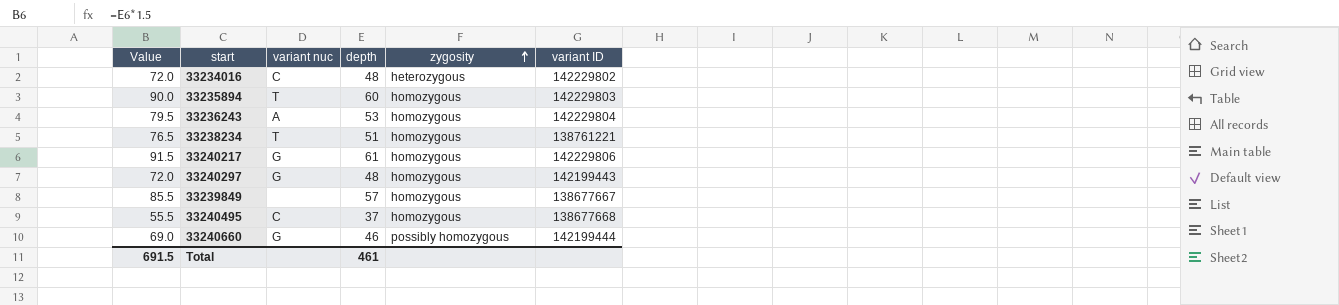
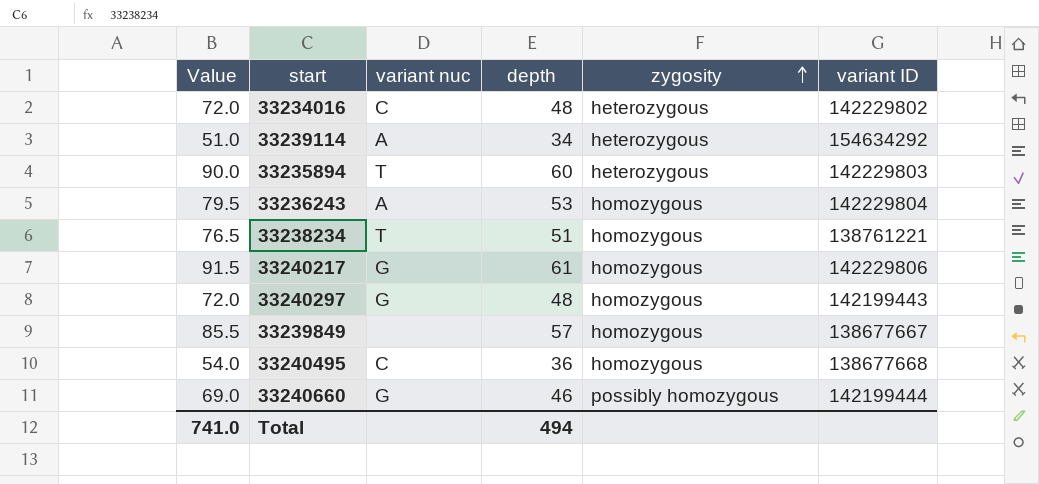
row 33239114: none -> 51.0 | A | 34 | heterozygous | 154634292
33235894 | zygosity: homozygous -> heterozygous
33240495 | Value: 55.5 -> 54.0
33240495 | depth: 37 -> 36
Total | Value: 691.5 -> 741.0
Total | depth: 461 -> 494

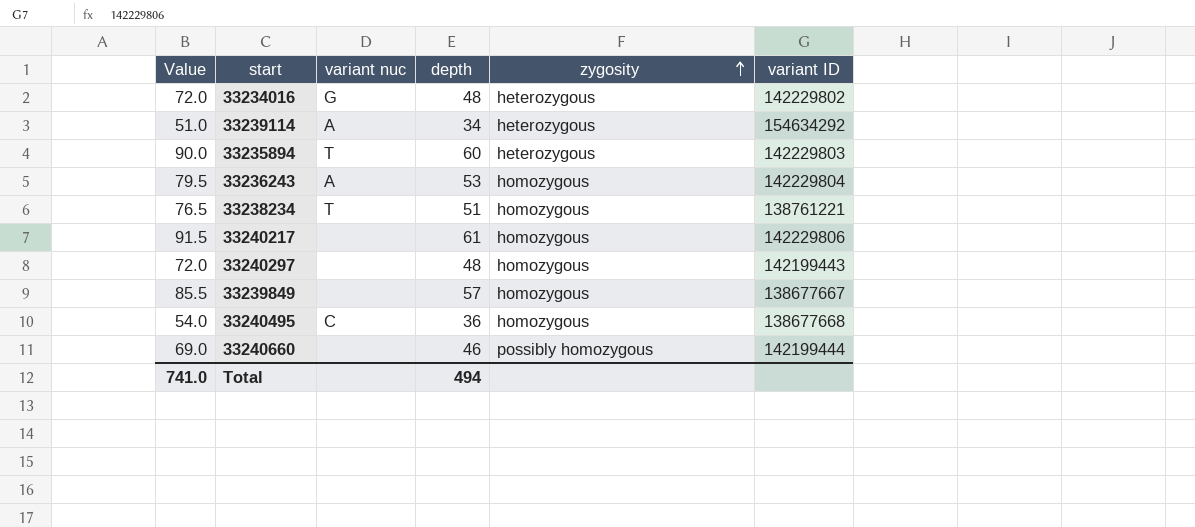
33234016 | variant nuc: C -> G
33240217 | variant nuc: G -> none
33240297 | variant nuc: G -> none
33240660 | variant nuc: G -> none

